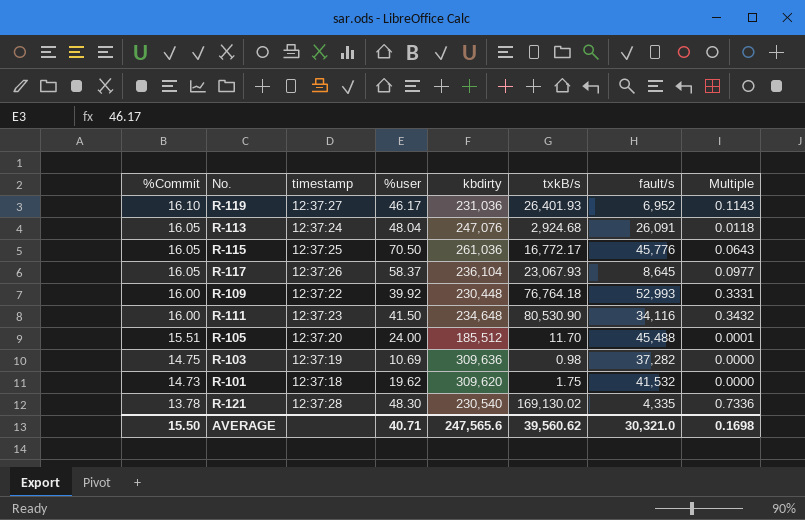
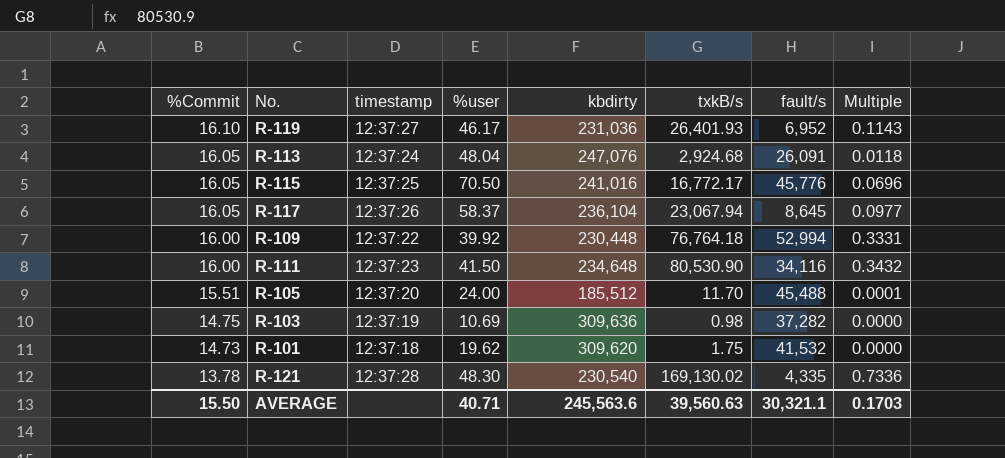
R-115 | kbdirty: 261,036 -> 241,016
R-115 | Multiple: 0.0643 -> 0.0696
R-117 | txkB/s: 23,067.93 -> 23,067.94
R-109 | fault/s: 52,993 -> 52,994
AVERAGE | kbdirty: 247,565.6 -> 245,563.6
AVERAGE | txkB/s: 39,560.62 -> 39,560.63
AVERAGE | fault/s: 30,321.0 -> 30,321.1
AVERAGE | Multiple: 0.1698 -> 0.1703

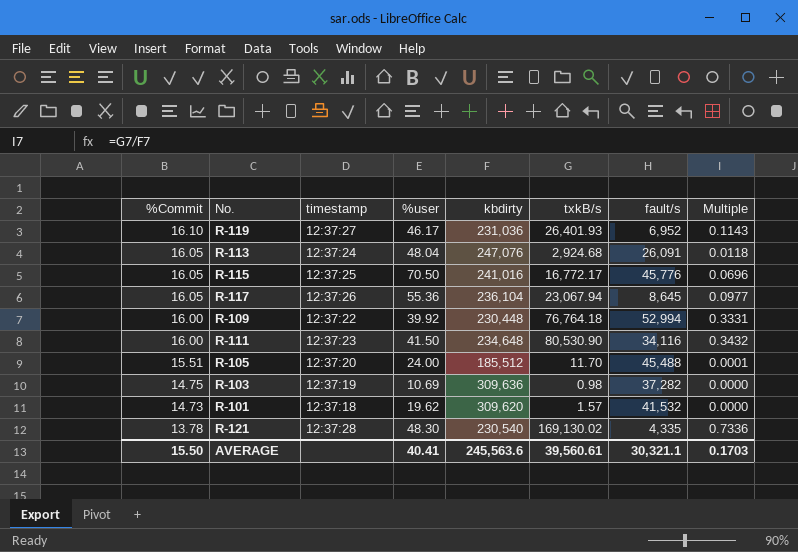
R-117 | %user: 58.37 -> 55.36
R-101 | txkB/s: 1.75 -> 1.57
AVERAGE | %user: 40.71 -> 40.41
AVERAGE | txkB/s: 39,560.63 -> 39,560.61

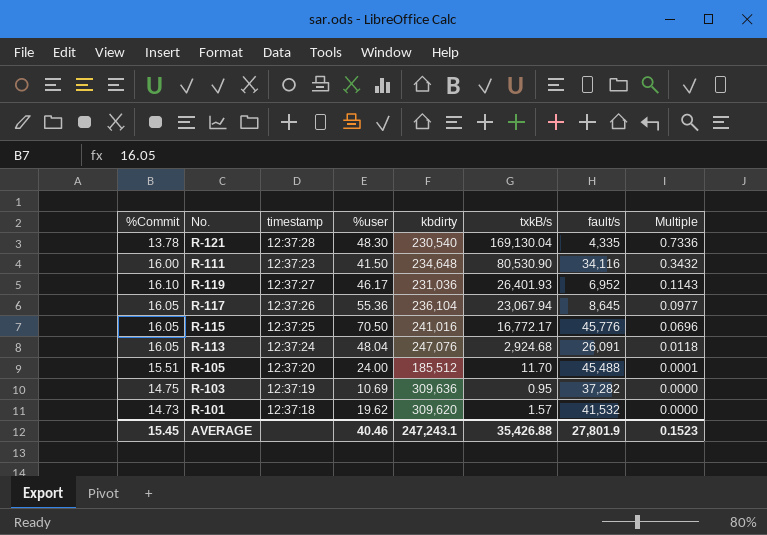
row order: %Commit descending -> Multiple descending
row R-109: 16.00 | 12:37:22 | 39.92 | 230,448 | 76,764.18 | 52,994 | 0.3331 -> none
R-121 | txkB/s: 169,130.02 -> 169,130.04
R-103 | txkB/s: 0.98 -> 0.95
AVERAGE | %Commit: 15.50 -> 15.45
AVERAGE | %user: 40.41 -> 40.46
AVERAGE | kbdirty: 245,563.6 -> 247,243.1
AVERAGE | txkB/s: 39,560.61 -> 35,426.88
AVERAGE | fault/s: 30,321.1 -> 27,801.9
AVERAGE | Multiple: 0.1703 -> 0.1523

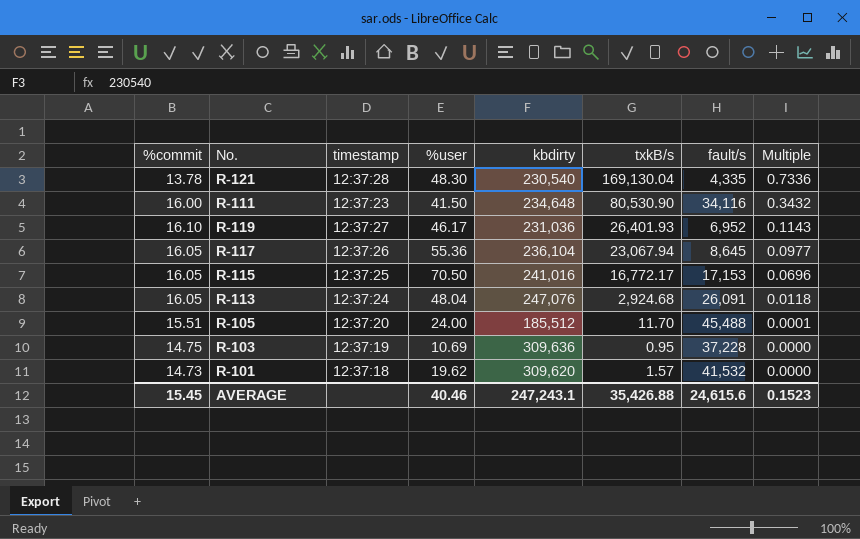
column name: %Commit -> %commit
R-115 | fault/s: 45,776 -> 17,153
R-103 | fault/s: 37,282 -> 37,228
AVERAGE | fault/s: 27,801.9 -> 24,615.6

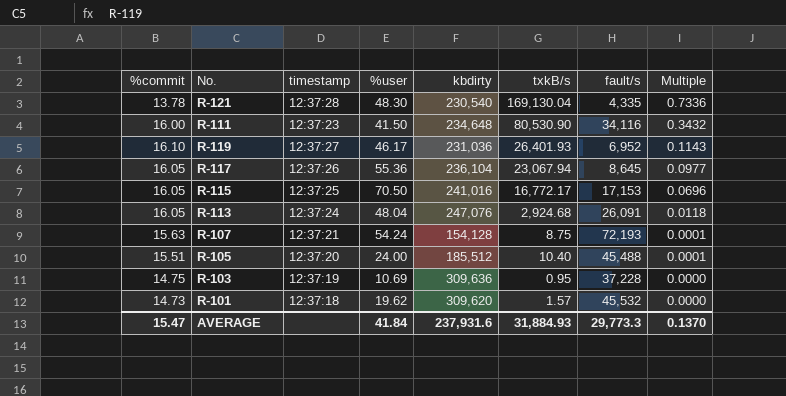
row R-107: none -> 15.63 | 12:37:21 | 54.24 | 154,128 | 8.75 | 72,193 | 0.0001
R-105 | txkB/s: 11.70 -> 10.40
R-101 | fault/s: 41,532 -> 45,532
AVERAGE | %commit: 15.45 -> 15.47
AVERAGE | %user: 40.46 -> 41.84
AVERAGE | kbdirty: 247,243.1 -> 237,931.6
AVERAGE | txkB/s: 35,426.88 -> 31,884.93
AVERAGE | fault/s: 24,615.6 -> 29,773.3
AVERAGE | Multiple: 0.1523 -> 0.1370

